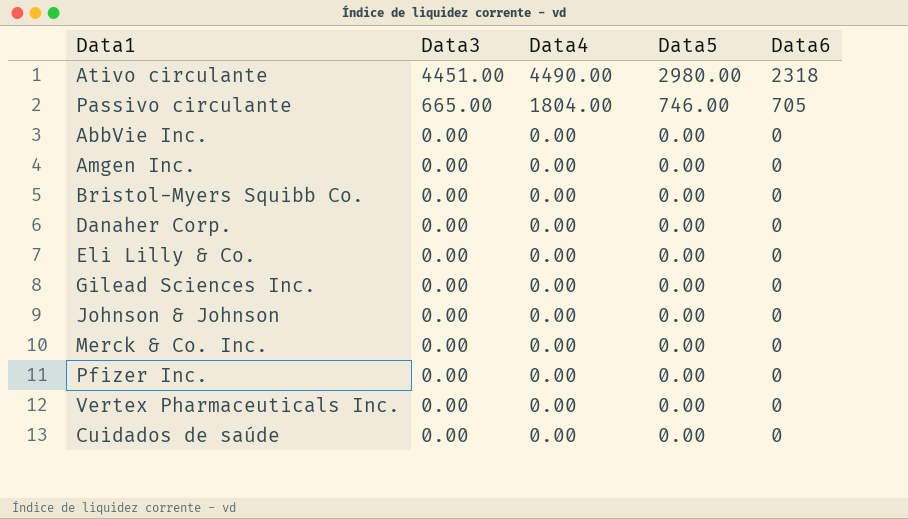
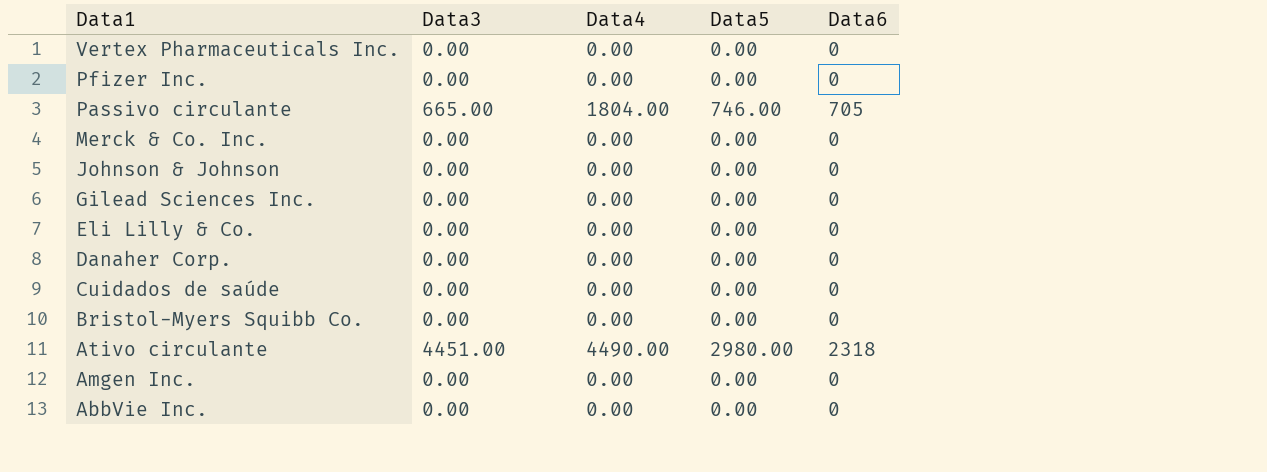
row order: Data3 descending -> Data1 descending

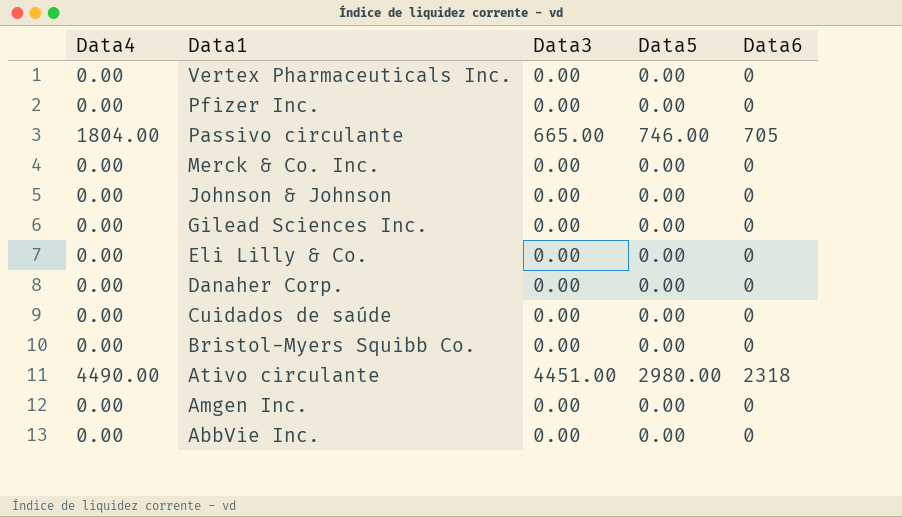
column Data4 | position: 3 -> 1

